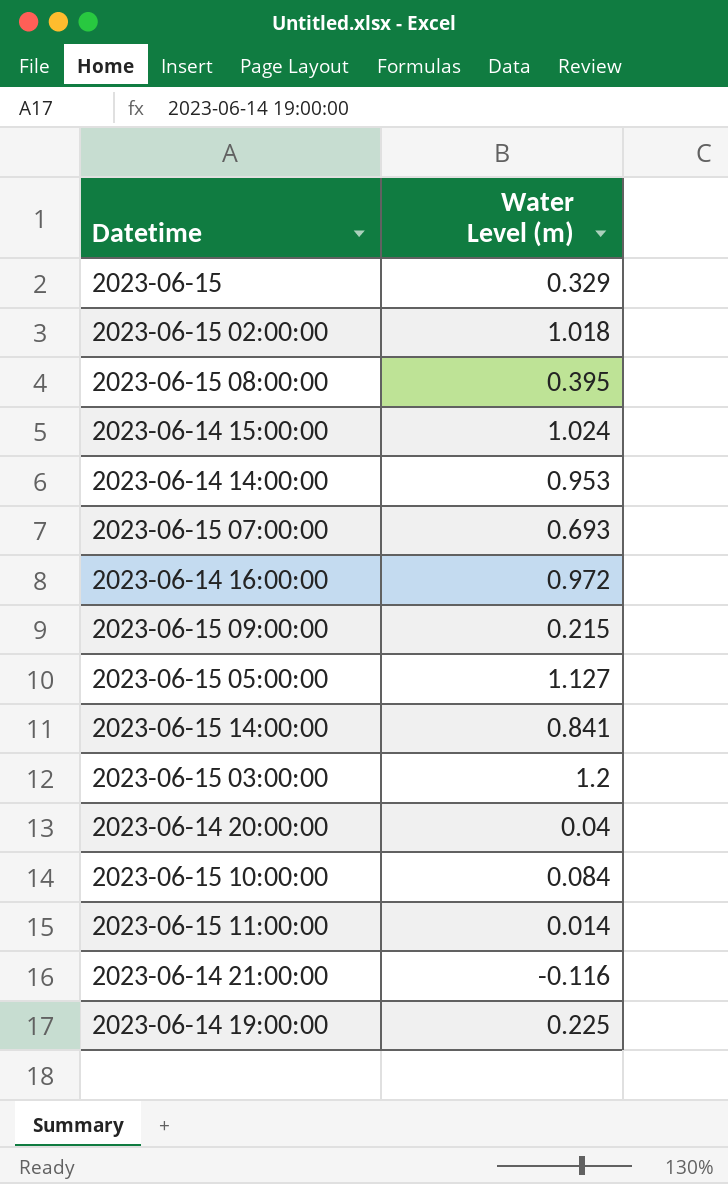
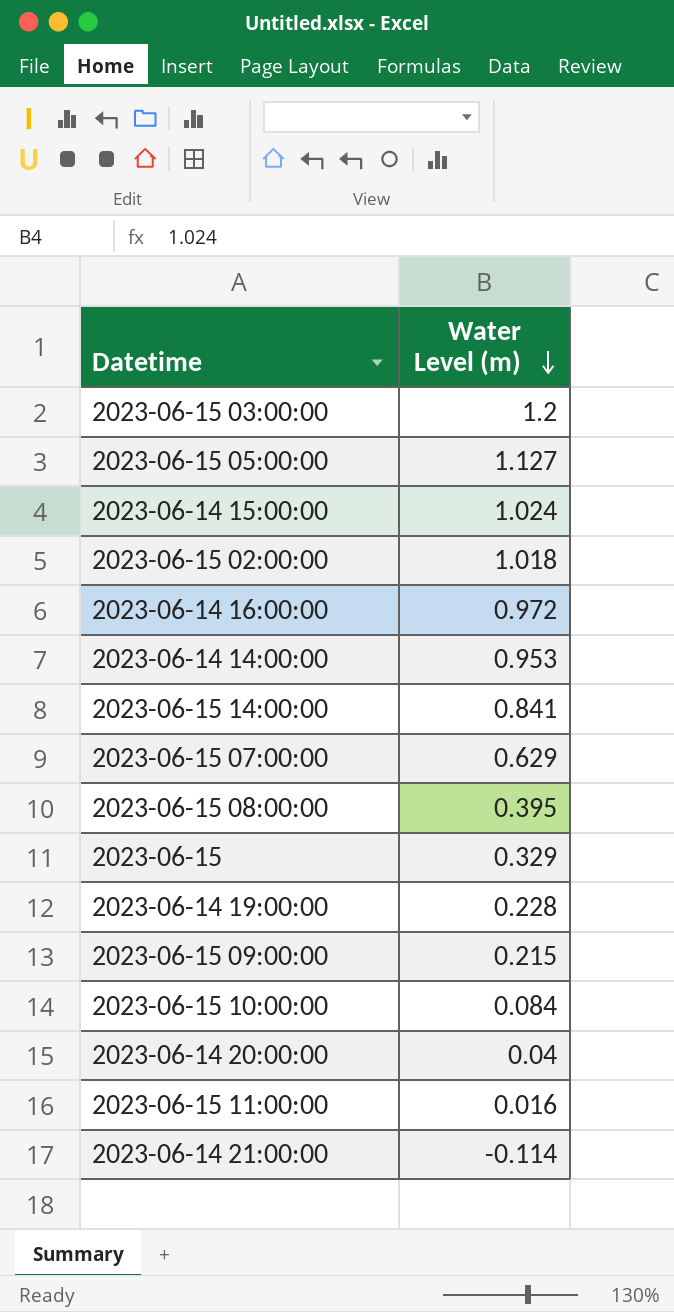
row order: none -> Water Level (m) descending
2023-06-15 07:00:00 | Water Level (m): 0.693 -> 0.629
2023-06-14 19:00:00 | Water Level (m): 0.225 -> 0.228
2023-06-15 11:00:00 | Water Level (m): 0.014 -> 0.016
2023-06-14 21:00:00 | Water Level (m): -0.116 -> -0.114

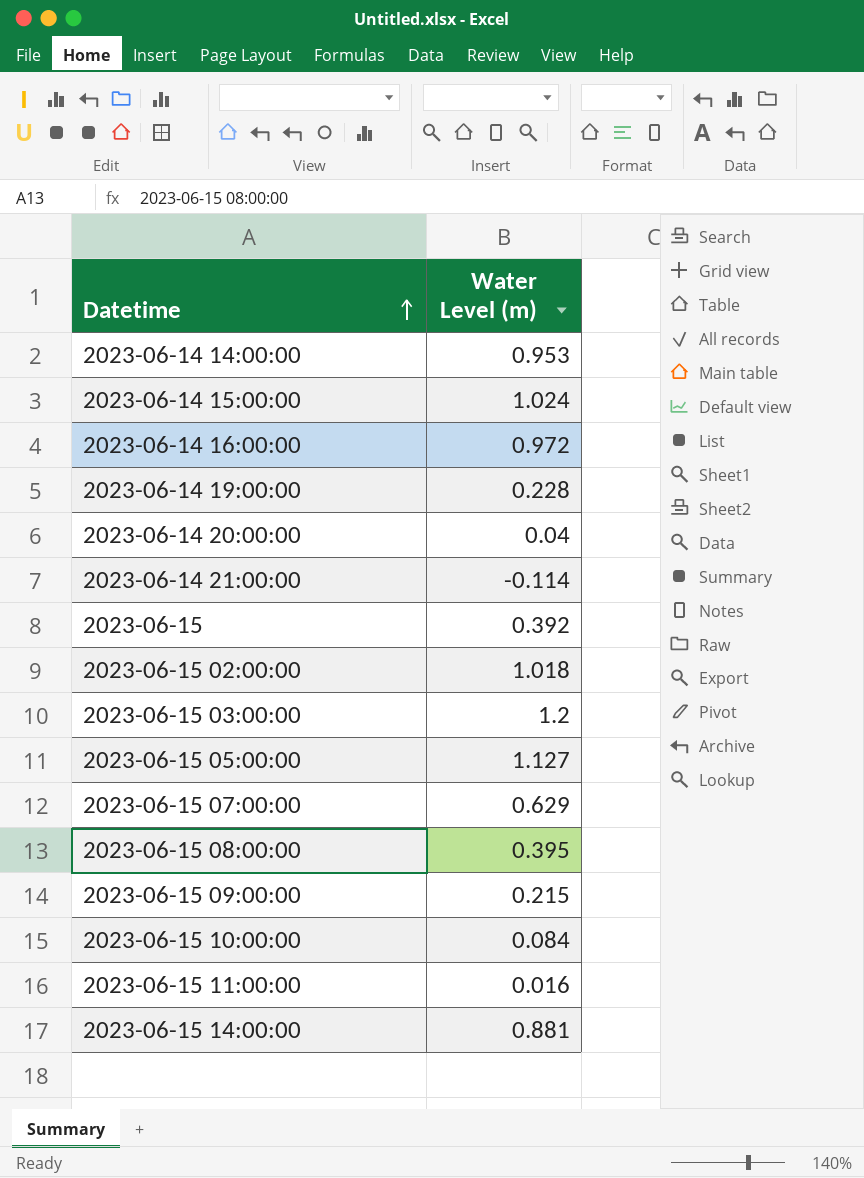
row order: Water Level (m) descending -> Datetime ascending
2023-06-15 | Water Level (m): 0.329 -> 0.392
2023-06-15 14:00:00 | Water Level (m): 0.841 -> 0.881

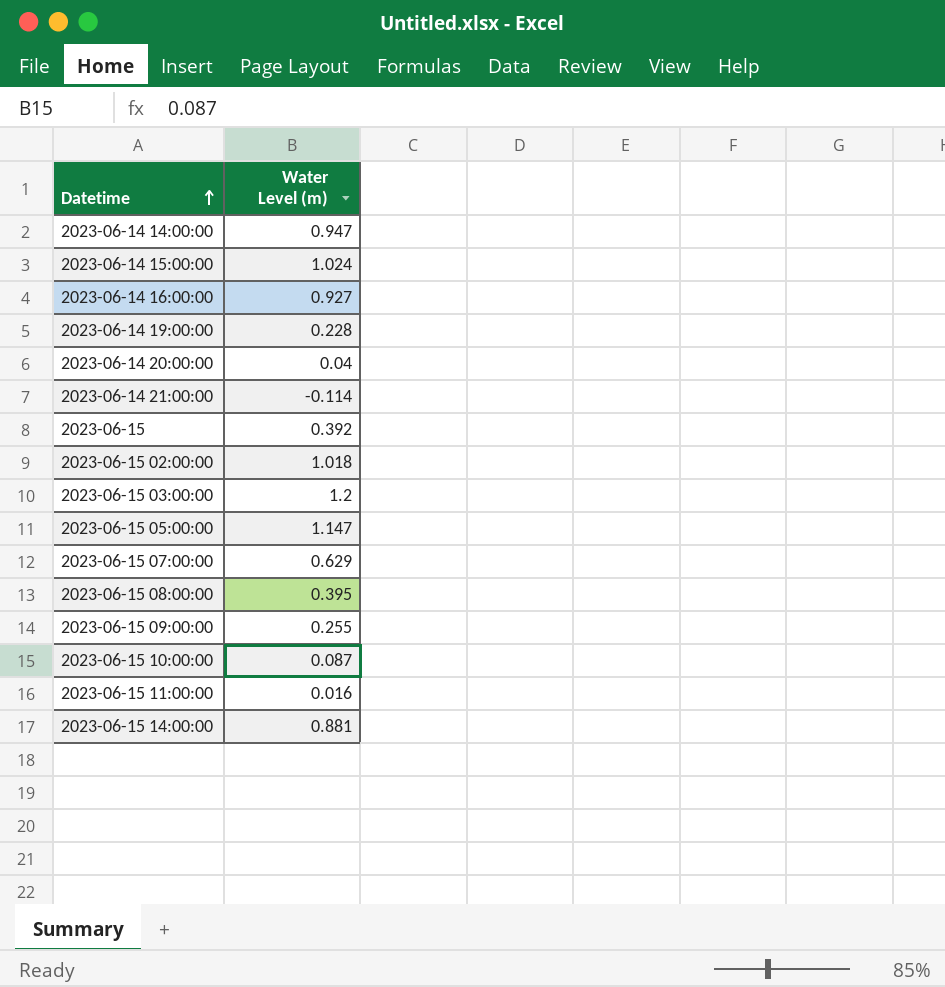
2023-06-14 14:00:00 | Water Level (m): 0.953 -> 0.947
2023-06-14 16:00:00 | Water Level (m): 0.972 -> 0.927
2023-06-15 05:00:00 | Water Level (m): 1.127 -> 1.147
2023-06-15 09:00:00 | Water Level (m): 0.215 -> 0.255
2023-06-15 10:00:00 | Water Level (m): 0.084 -> 0.087

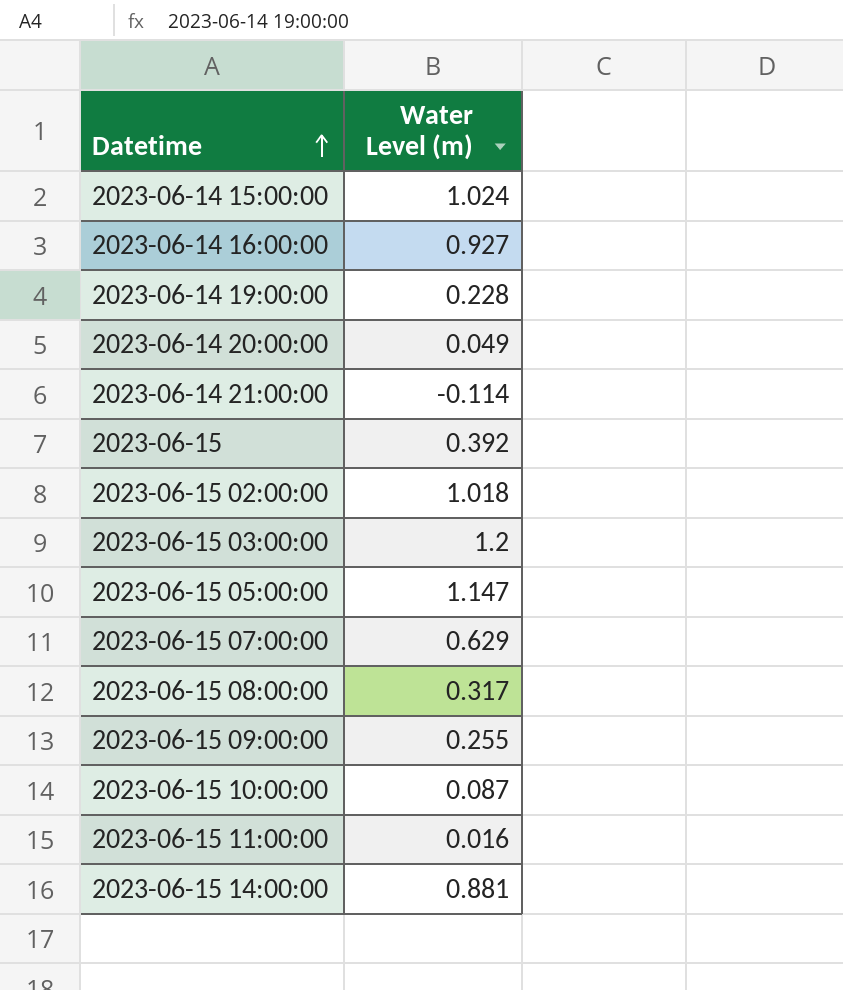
row 2023-06-14 14:00:00: 0.947 -> none
2023-06-14 20:00:00 | Water Level (m): 0.04 -> 0.049
2023-06-15 08:00:00 | Water Level (m): 0.395 -> 0.317

